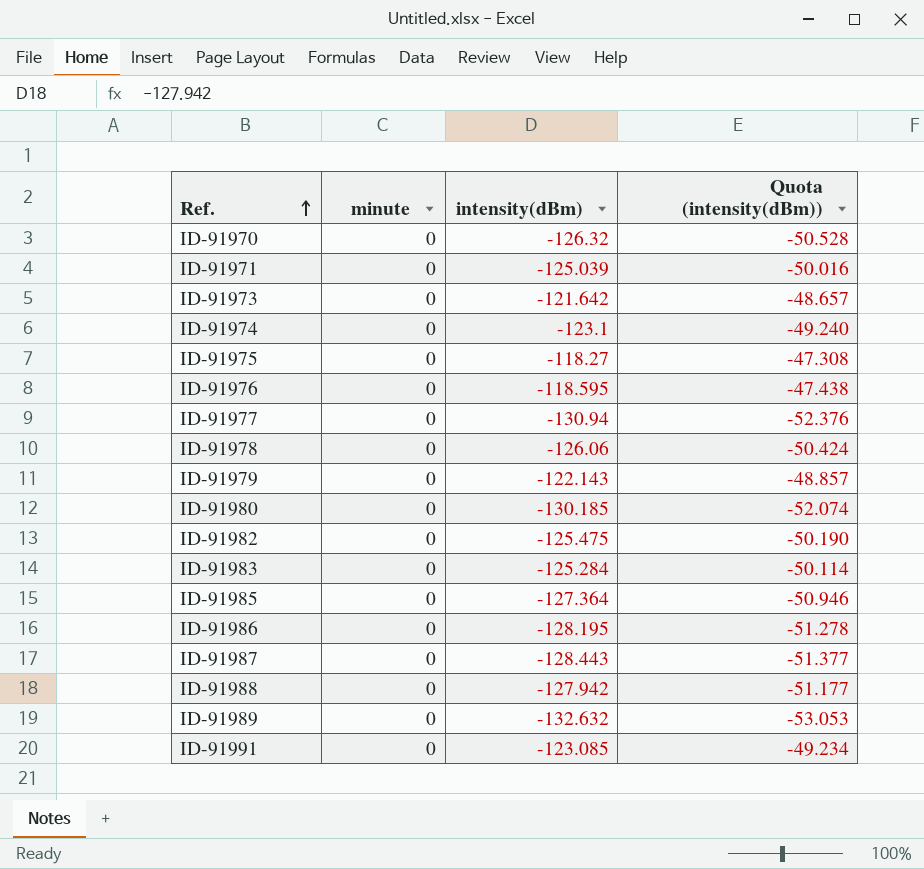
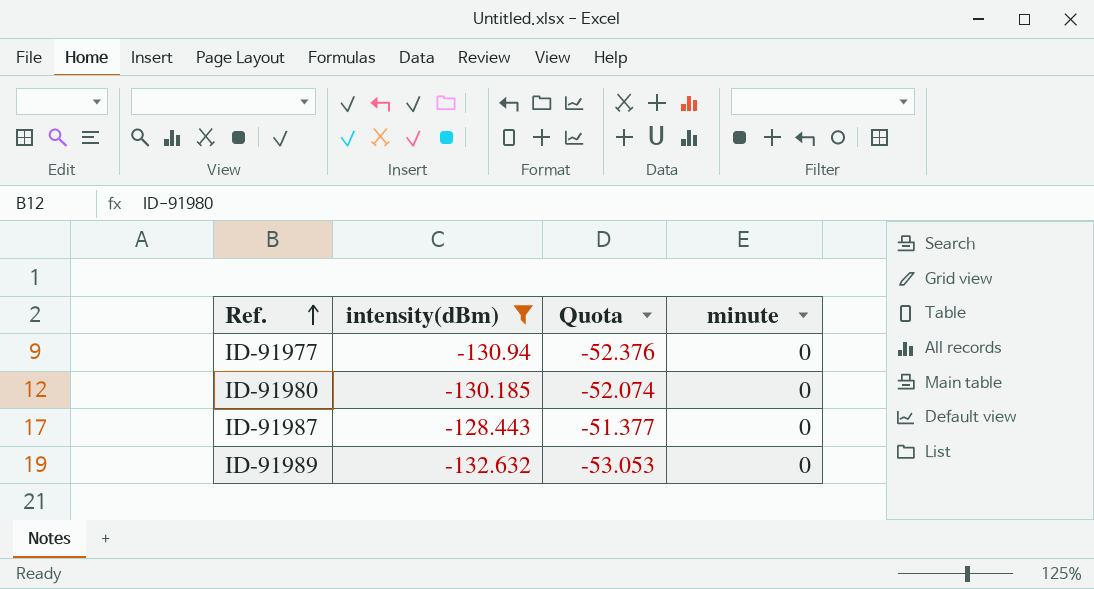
filter: none -> intensity(dBm) <= -128.443
column name: Quota (intensity(dBm)) -> Quota
column minute | position: 2 -> 4

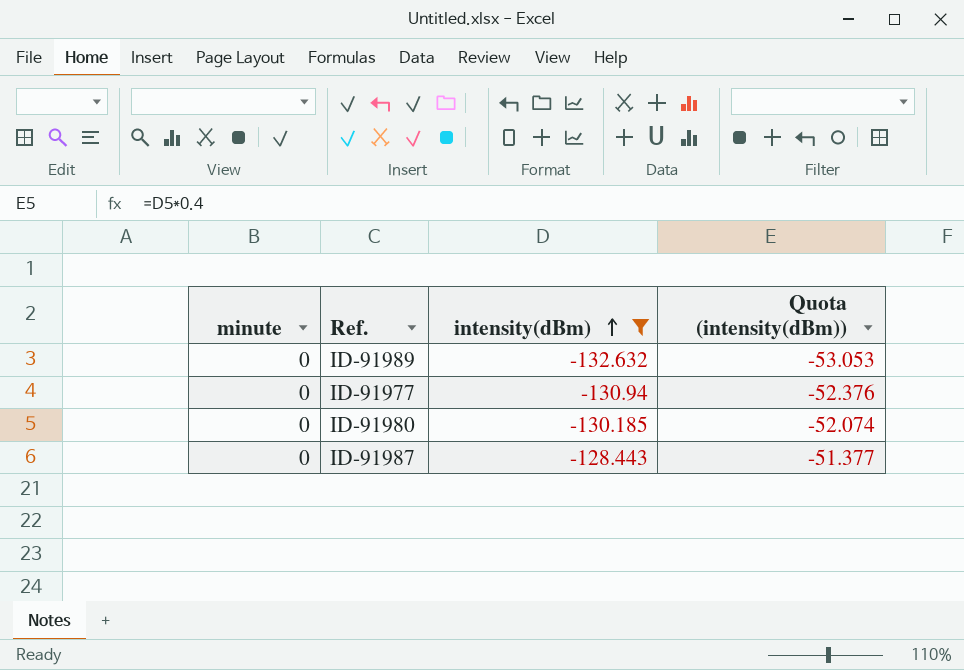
row order: Ref. ascending -> intensity(dBm) ascending
column minute | position: 4 -> 1
column name: Quota -> Quota (intensity(dBm))

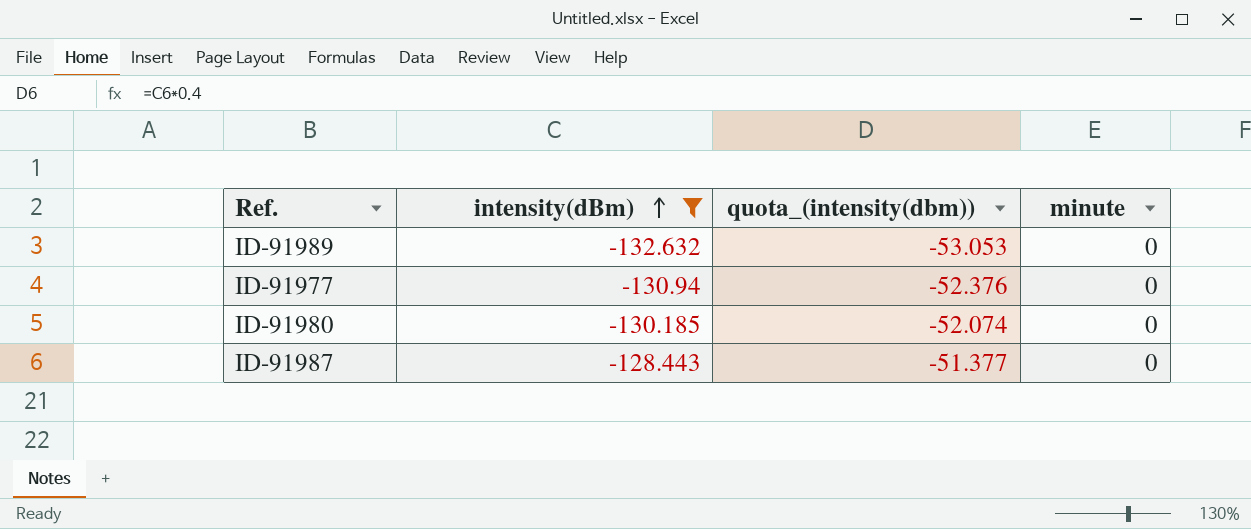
column name: Quota (intensity(dBm)) -> quota_(intensity(dbm))
column minute | position: 1 -> 4

